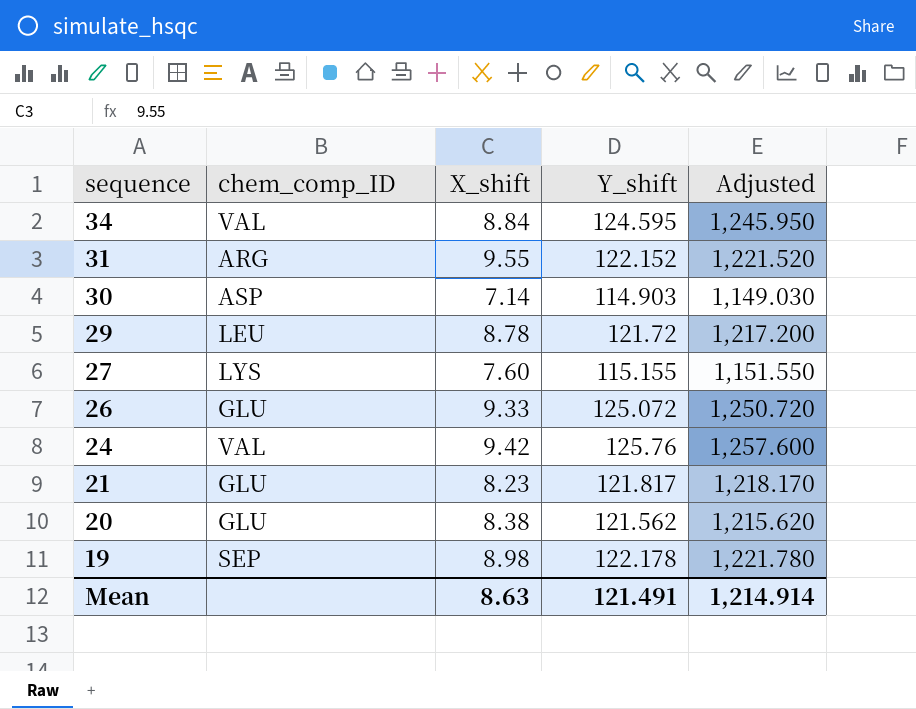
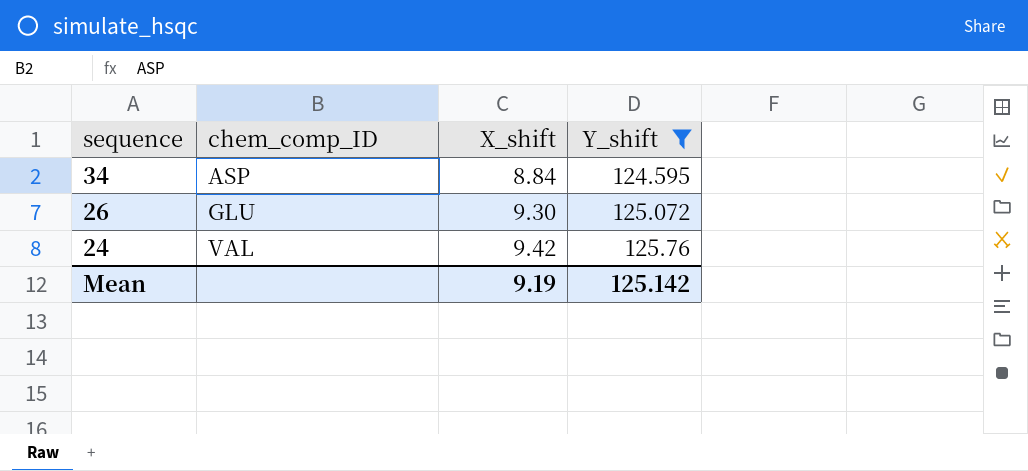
filter: none -> Y_shift >= 124.595
column Adjusted | formula: [Y_shift] * 10 -> none
34 | chem_comp_ID: VAL -> ASP
26 | X_shift: 9.33 -> 9.30
Mean | X_shift: 8.63 -> 9.19
Mean | Y_shift: 121.491 -> 125.142

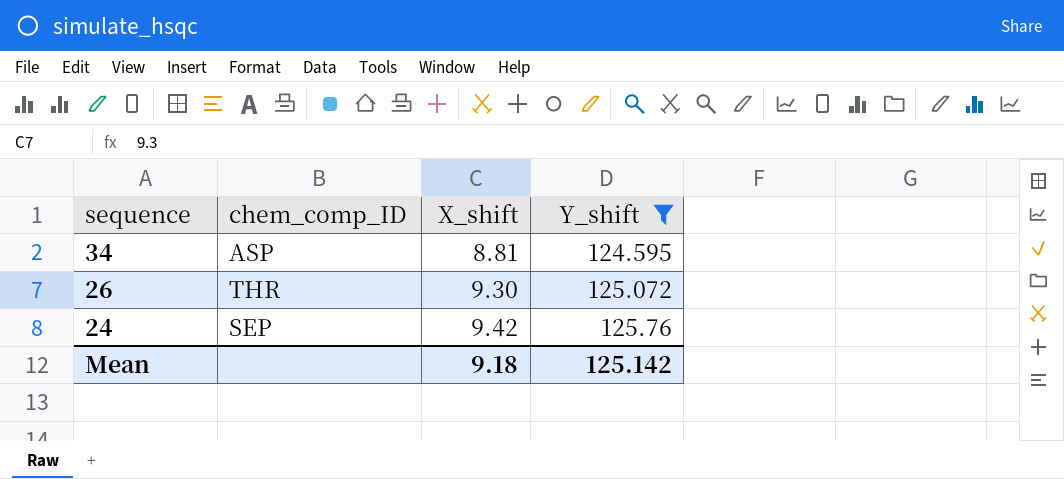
34 | X_shift: 8.84 -> 8.81
26 | chem_comp_ID: GLU -> THR
24 | chem_comp_ID: VAL -> SEP
Mean | X_shift: 9.19 -> 9.18

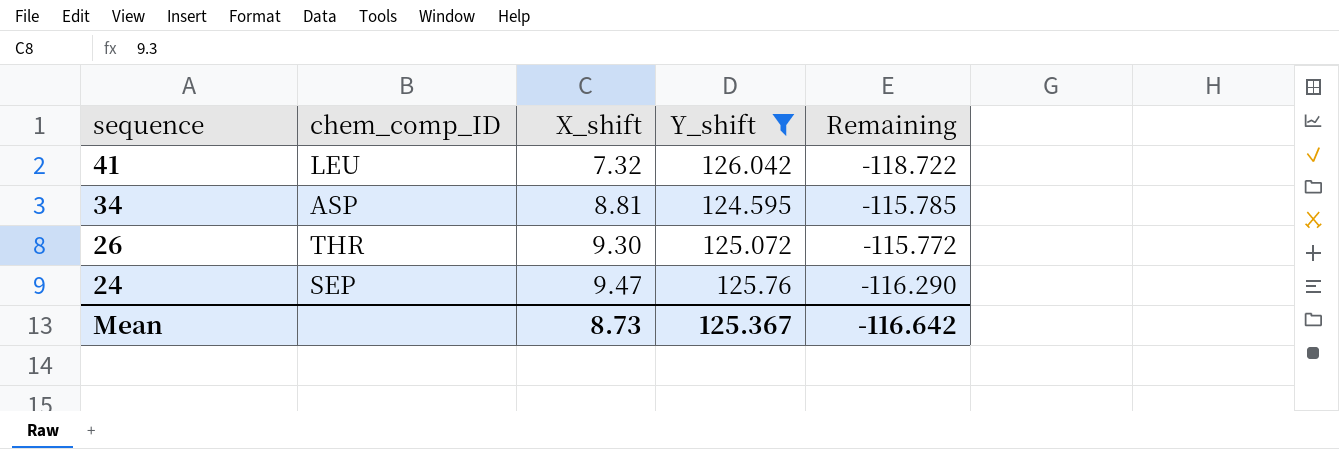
column Remaining | formula: none -> [X_shift] - [Y_shift]
row 41: none -> LEU | 7.32 | 126.042 | -118.722
24 | X_shift: 9.42 -> 9.47
Mean | X_shift: 9.18 -> 8.73
Mean | Y_shift: 125.142 -> 125.367

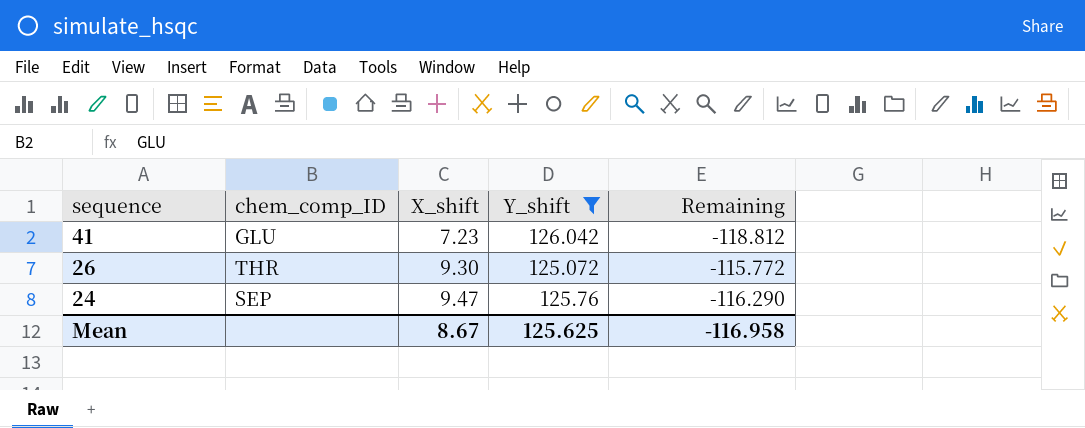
row 34: ASP | 8.81 | 124.595 | -115.785 -> none
41 | chem_comp_ID: LEU -> GLU
41 | X_shift: 7.32 -> 7.23
41 | Remaining: -118.722 -> -118.812
Mean | X_shift: 8.73 -> 8.67
Mean | Y_shift: 125.367 -> 125.625
Mean | Remaining: -116.642 -> -116.958

